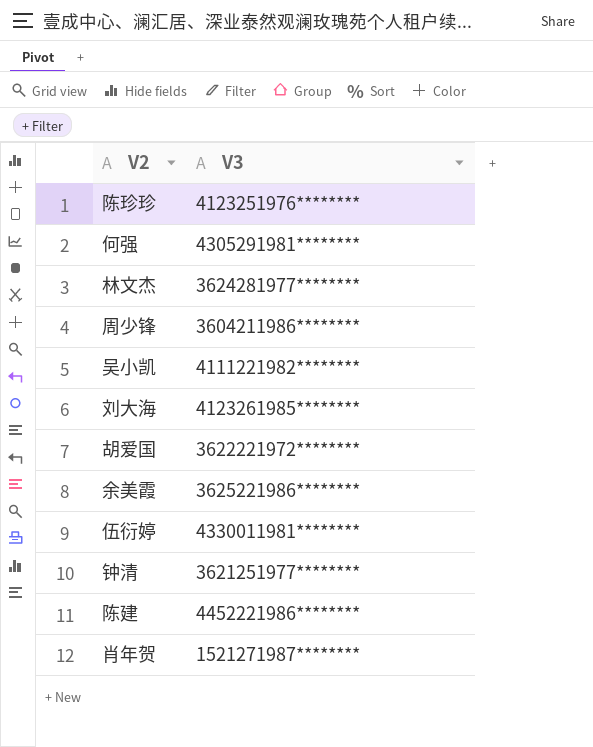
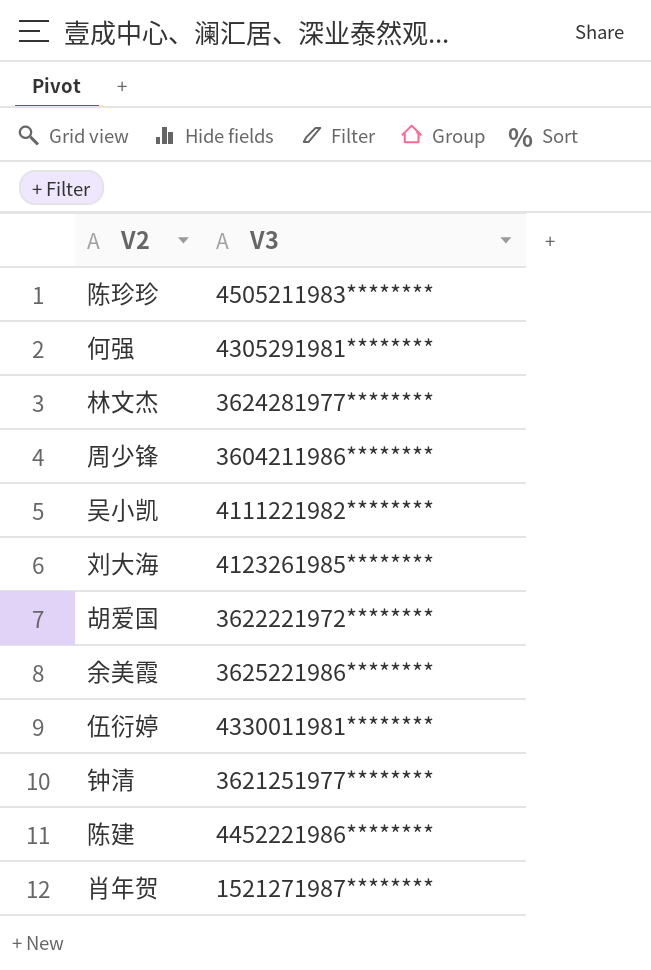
陈珍珍 | V3: 4123251976******** -> 4505211983********

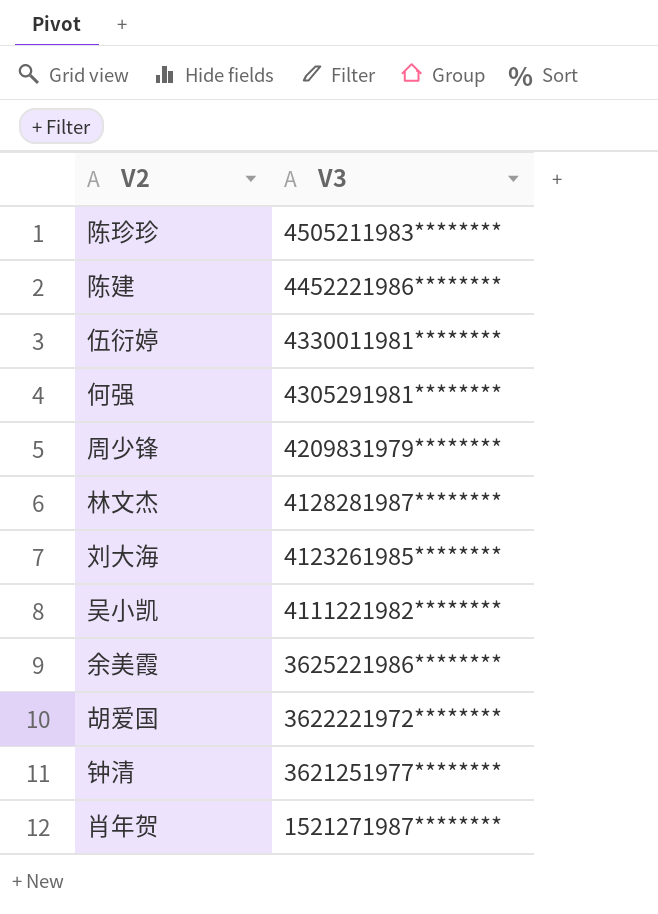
row order: none -> V3 descending
周少锋 | V3: 3604211986******** -> 4209831979********
林文杰 | V3: 3624281977******** -> 4128281987********

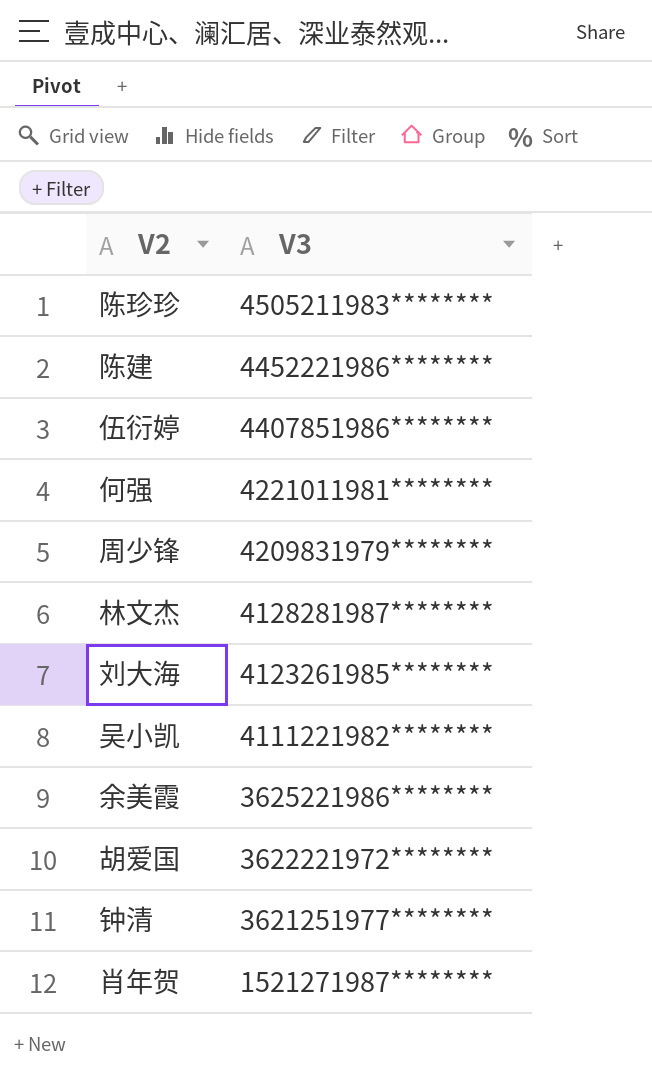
伍衍婷 | V3: 4330011981******** -> 4407851986********
何强 | V3: 4305291981******** -> 4221011981********

